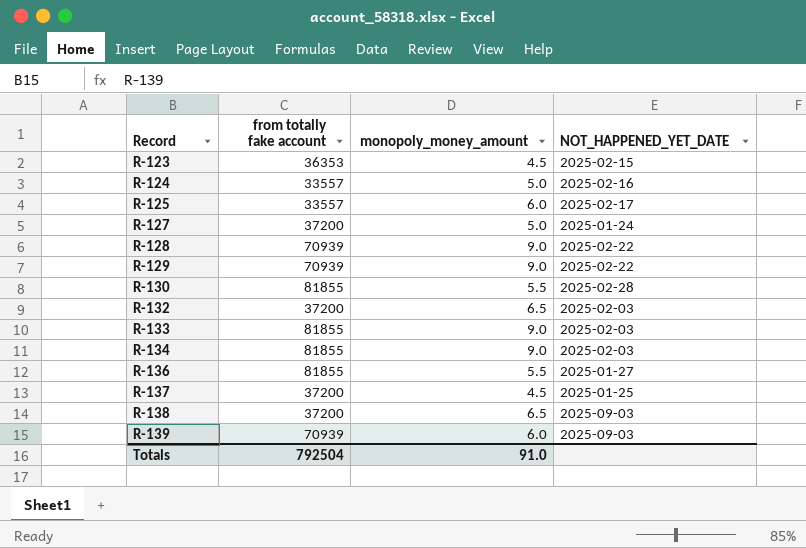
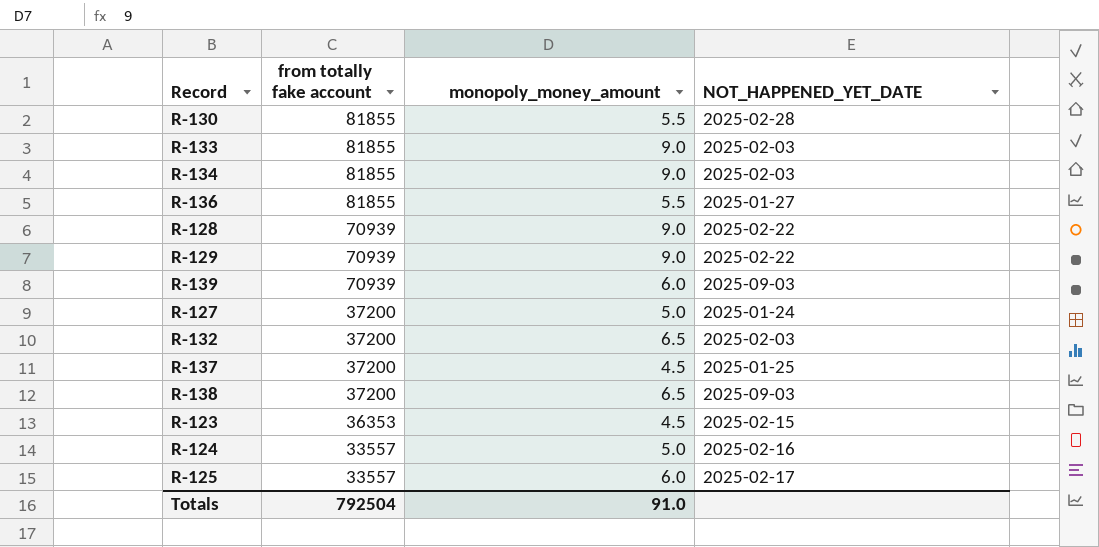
row order: Record ascending -> from totally fake account descending

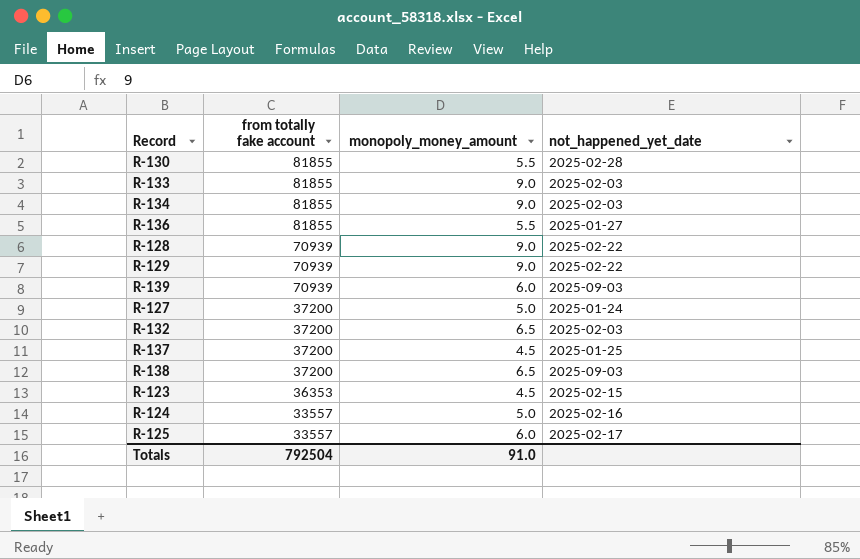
column name: NOT_HAPPENED_YET_DATE -> not_happened_yet_date

